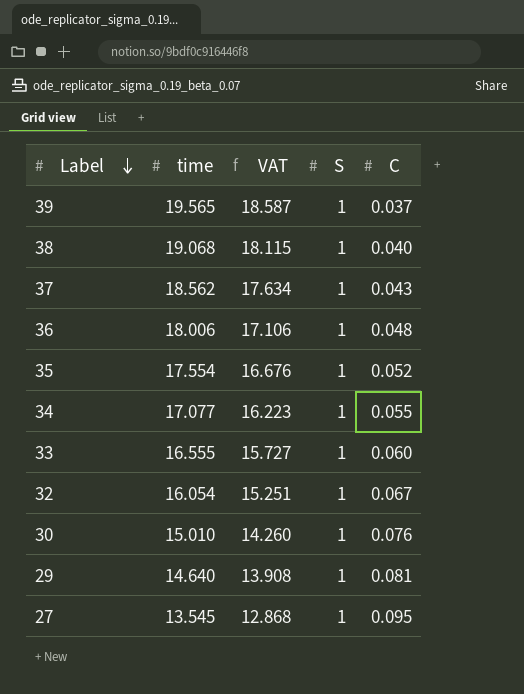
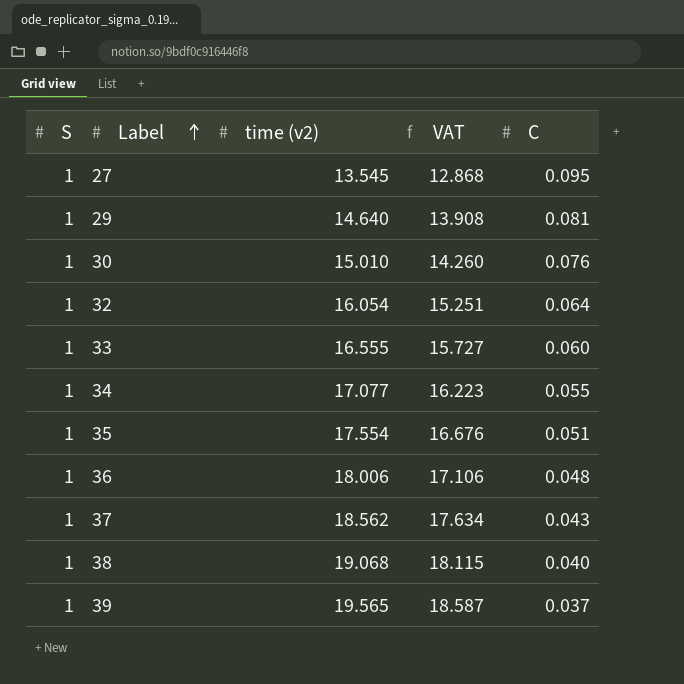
row order: Label descending -> Label ascending
column S | position: 4 -> 1
column name: time -> time (v2)
32 | C: 0.067 -> 0.064
35 | C: 0.052 -> 0.051

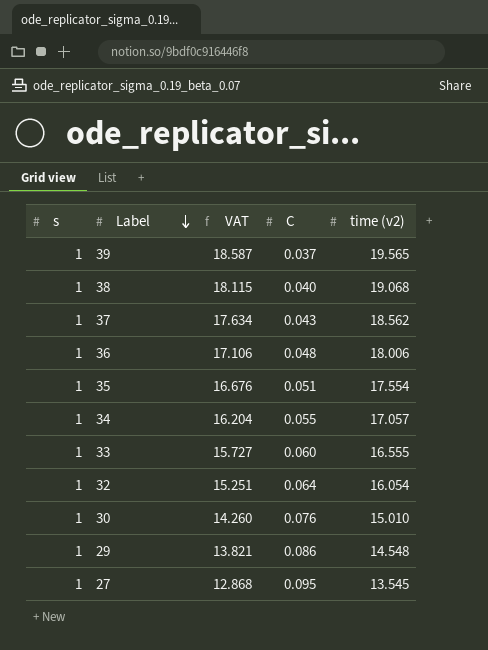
row order: Label ascending -> Label descending
column name: S -> s
column time (v2) | position: 3 -> 5
34 | VAT: 16.223 -> 16.204
34 | time (v2): 17.077 -> 17.057
29 | VAT: 13.908 -> 13.821
29 | C: 0.081 -> 0.086
29 | time (v2): 14.640 -> 14.548

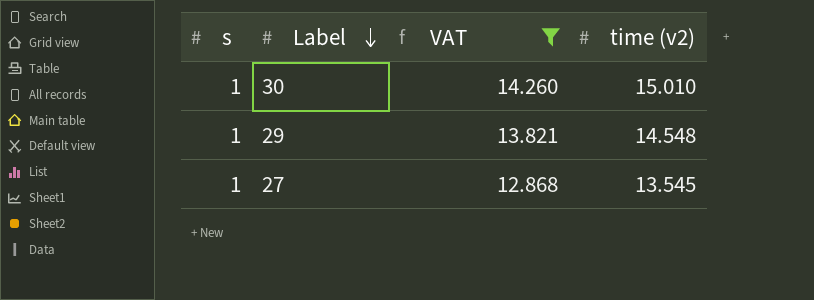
filter: none -> VAT <= 14.260
column C | position: 4 -> none

